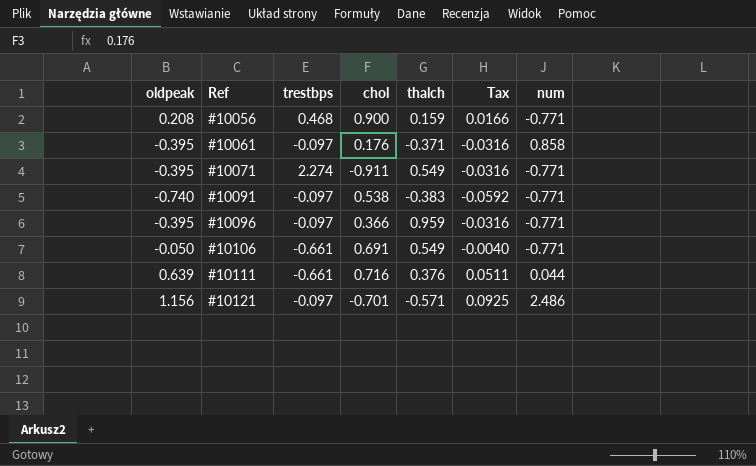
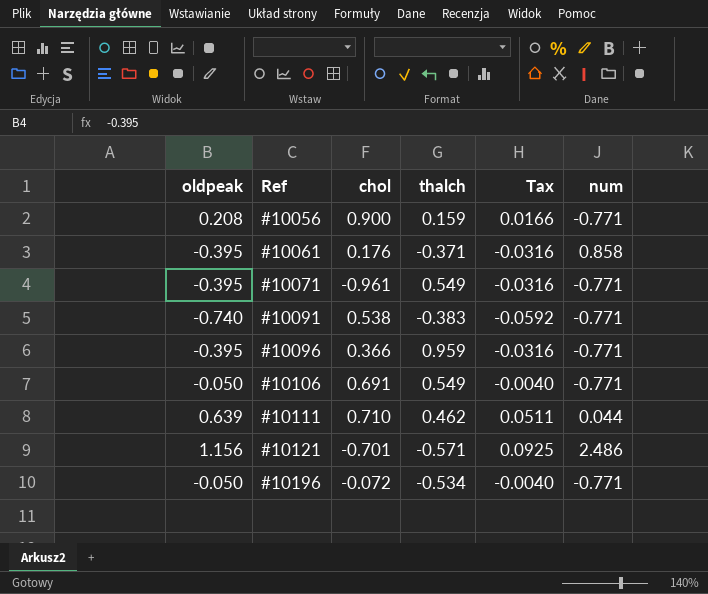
column trestbps | position: 3 -> none
#10071 | chol: -0.911 -> -0.961
#10111 | chol: 0.716 -> 0.710
#10111 | thalch: 0.376 -> 0.462
row #10196: none -> -0.050 | -0.072 | -0.534 | -0.0040 | -0.771

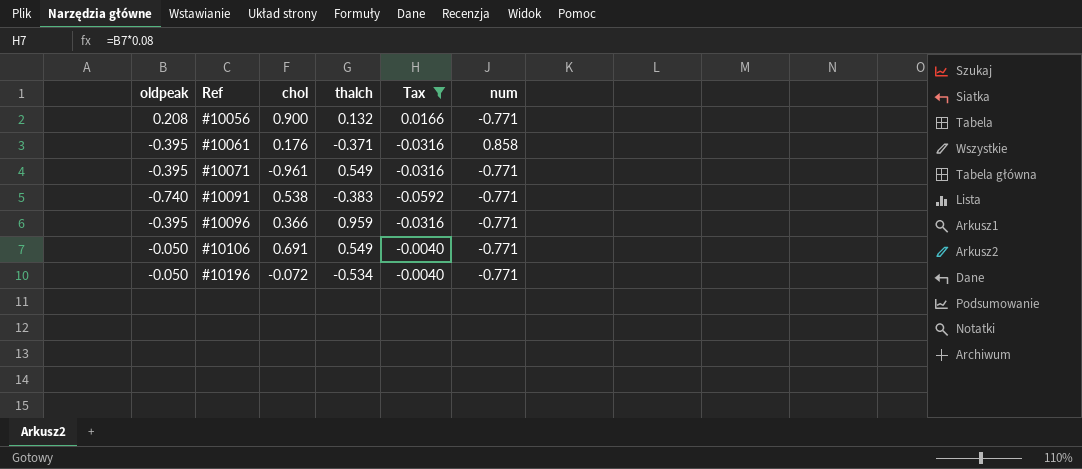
filter: none -> Tax <= 0.0166
#10056 | thalch: 0.159 -> 0.132

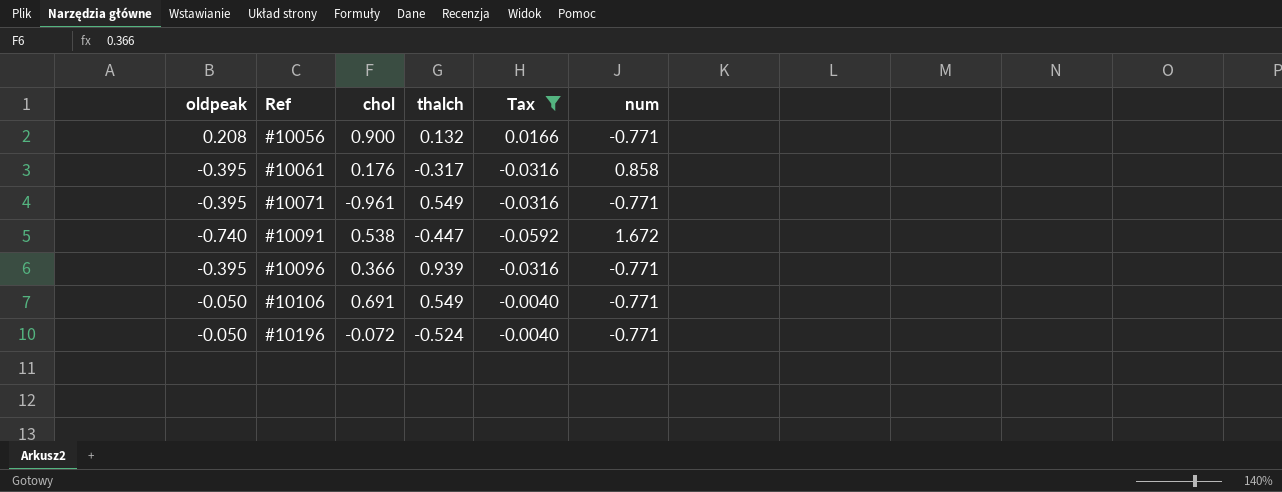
#10061 | thalch: -0.371 -> -0.317
#10091 | thalch: -0.383 -> -0.447
#10091 | num: -0.771 -> 1.672
#10096 | thalch: 0.959 -> 0.939
#10196 | thalch: -0.534 -> -0.524

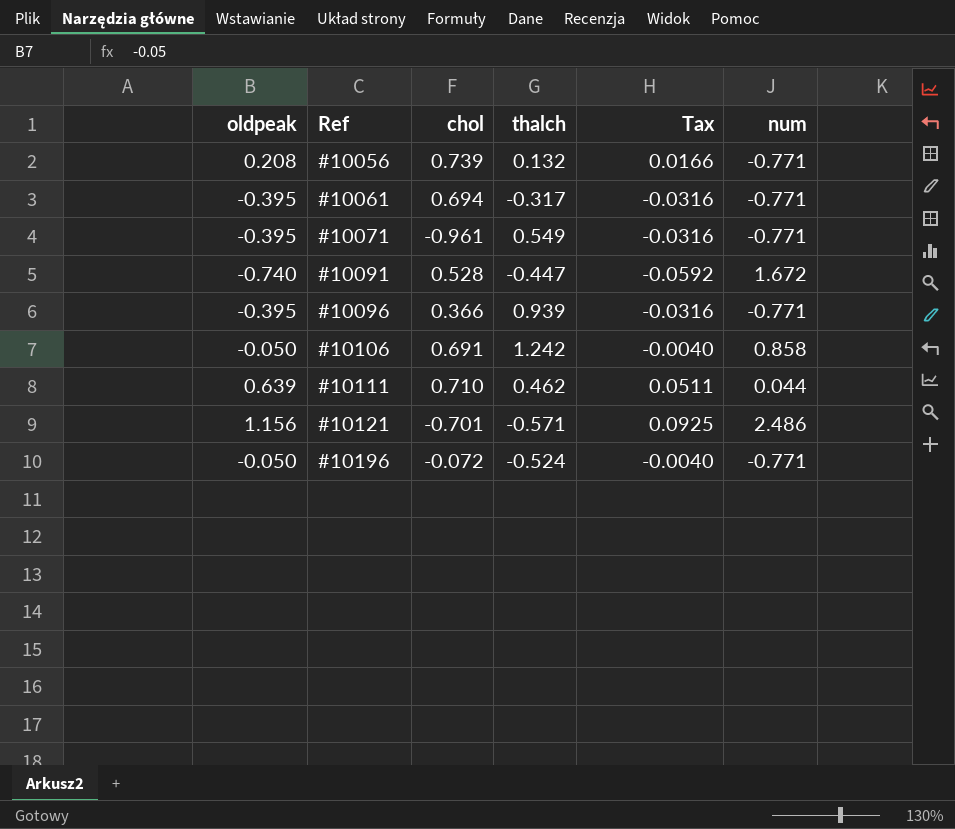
filter: Tax <= 0.0166 -> none
#10056 | chol: 0.900 -> 0.739
#10061 | chol: 0.176 -> 0.694
#10061 | num: 0.858 -> -0.771
#10091 | chol: 0.538 -> 0.528
#10106 | thalch: 0.549 -> 1.242
#10106 | num: -0.771 -> 0.858

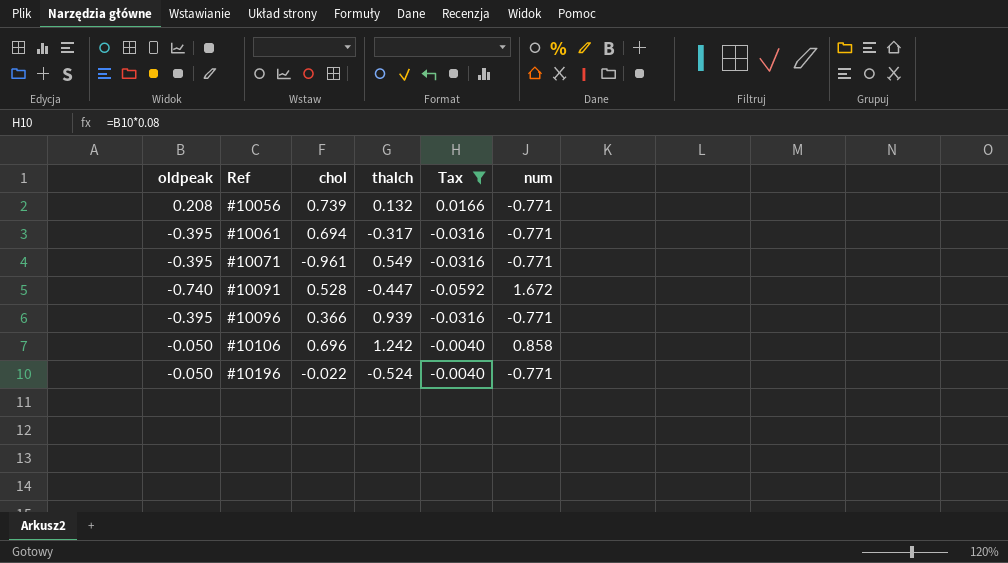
filter: none -> Tax <= 0.0166
#10106 | chol: 0.691 -> 0.696
#10196 | chol: -0.072 -> -0.022

